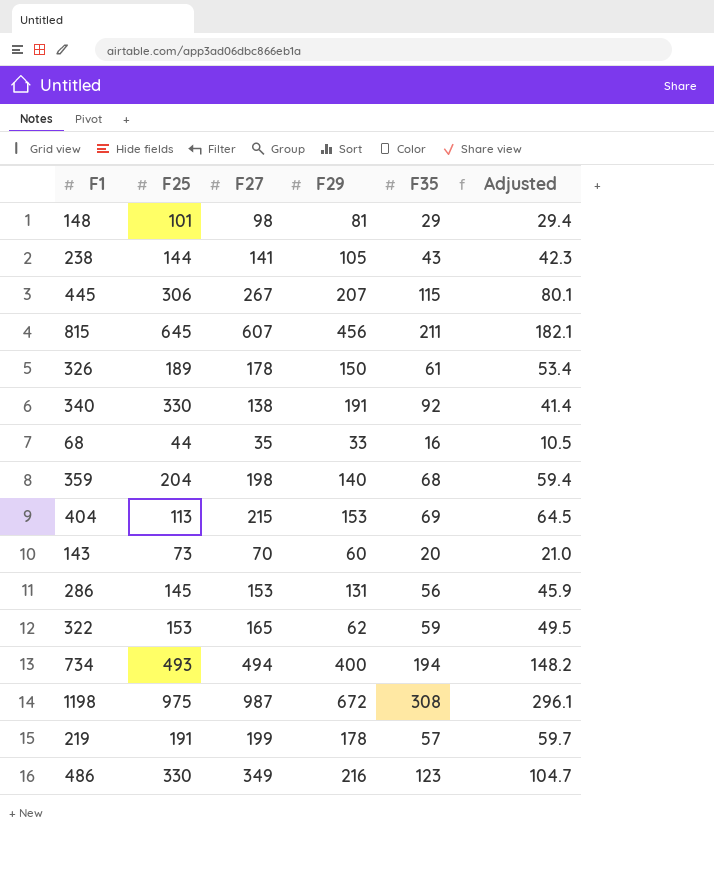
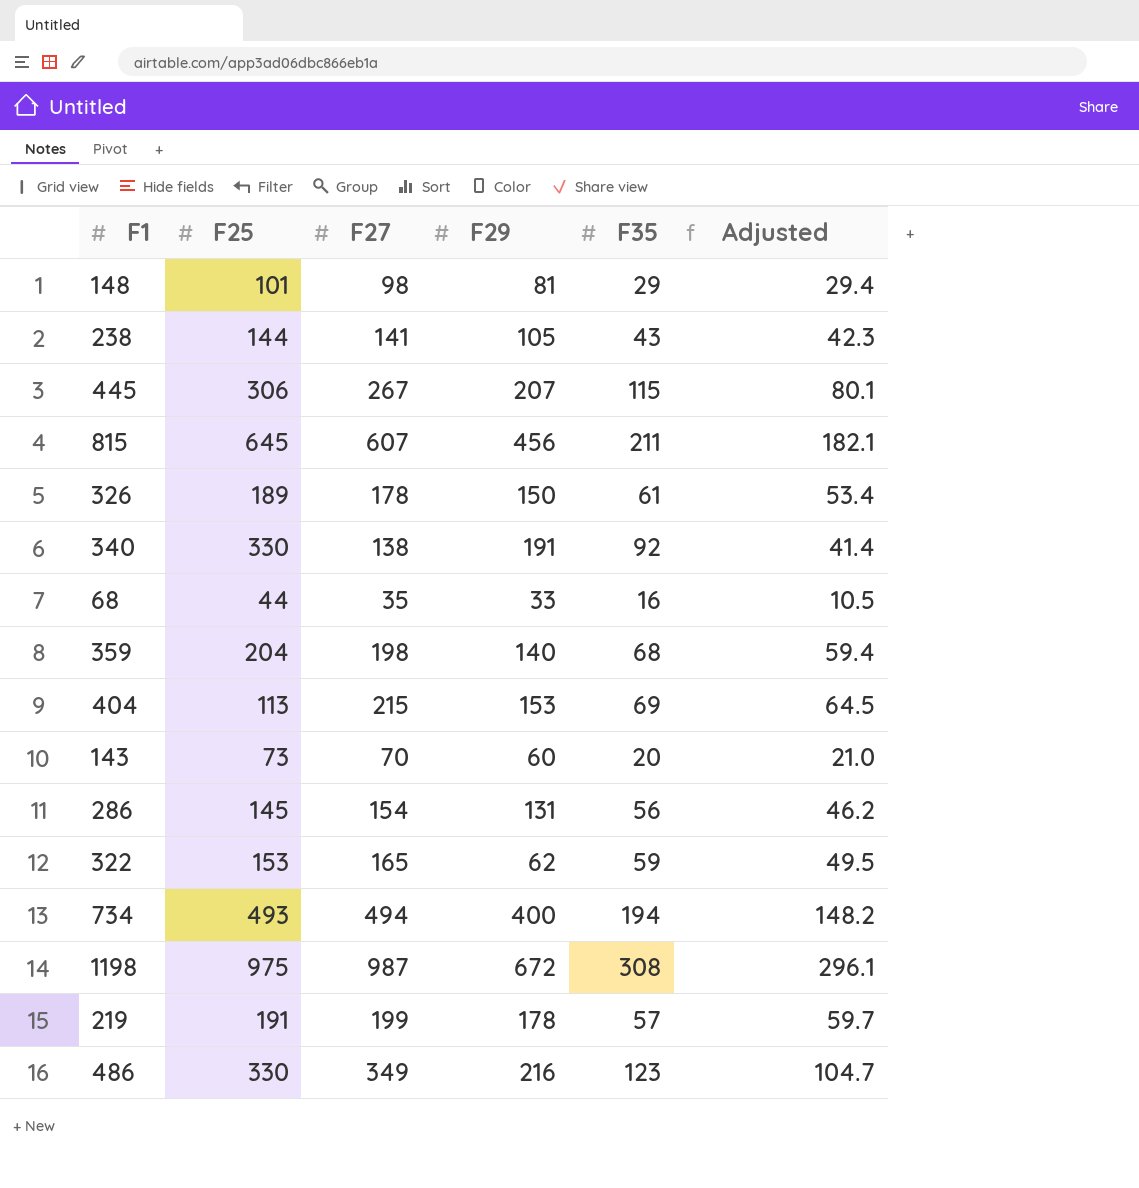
286 | F27: 153 -> 154
286 | Adjusted: 45.9 -> 46.2

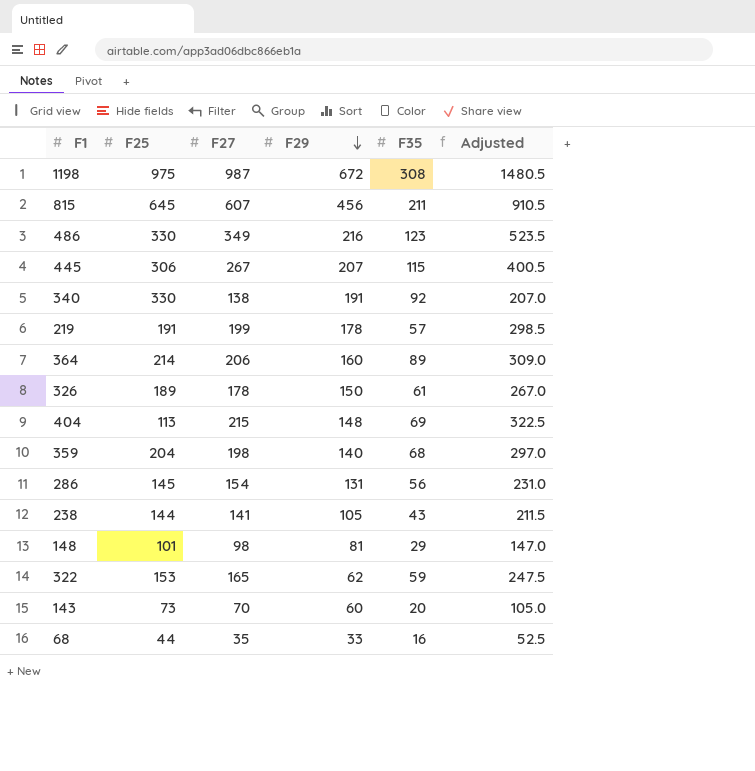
row order: none -> F29 descending
column Adjusted | formula: [F27] * 0.3 -> [F27] * 1.5
row 734: 493 | 494 | 400 | 194 | 148.2 -> none
row 364: none -> 214 | 206 | 160 | 89 | 309.0
404 | F29: 153 -> 148

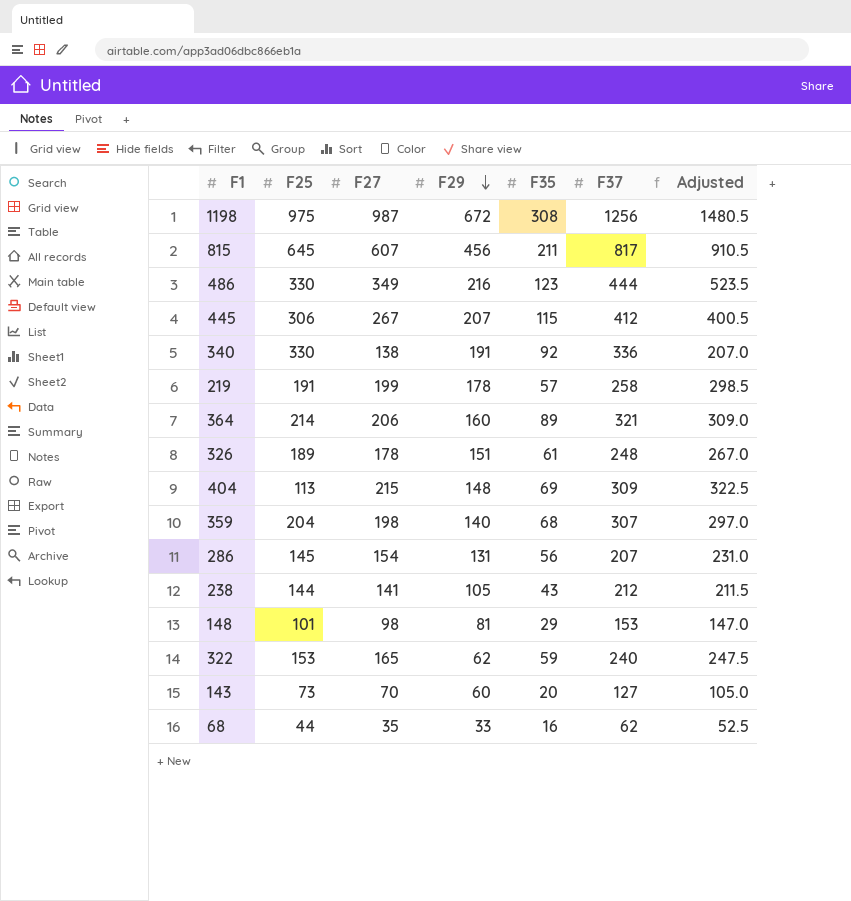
column F37 | position: none -> 6
326 | F29: 150 -> 151

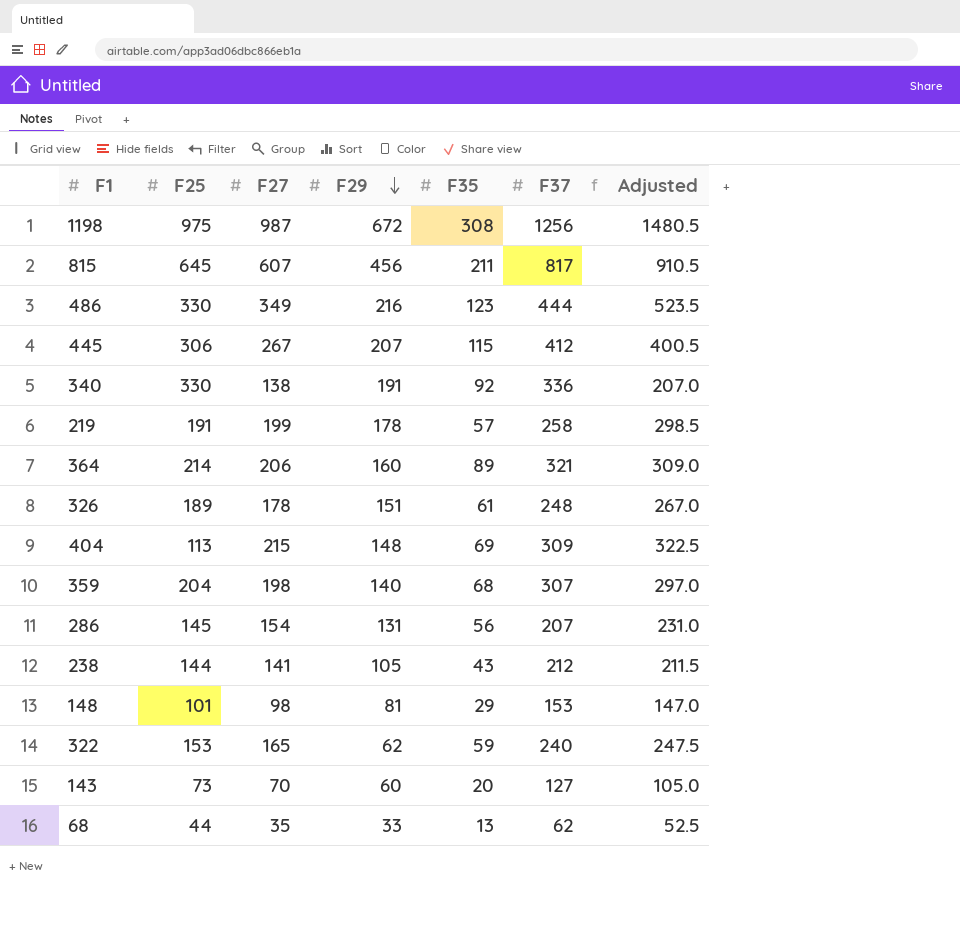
68 | F35: 16 -> 13

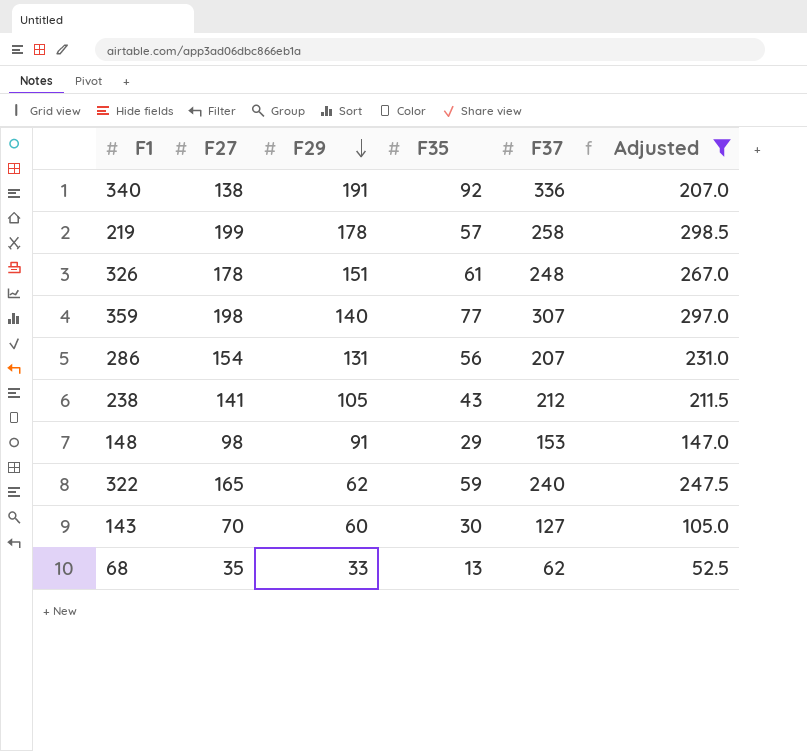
filter: none -> Adjusted <= 298.5
column F25 | position: 2 -> none
359 | F35: 68 -> 77
148 | F29: 81 -> 91
143 | F35: 20 -> 30

